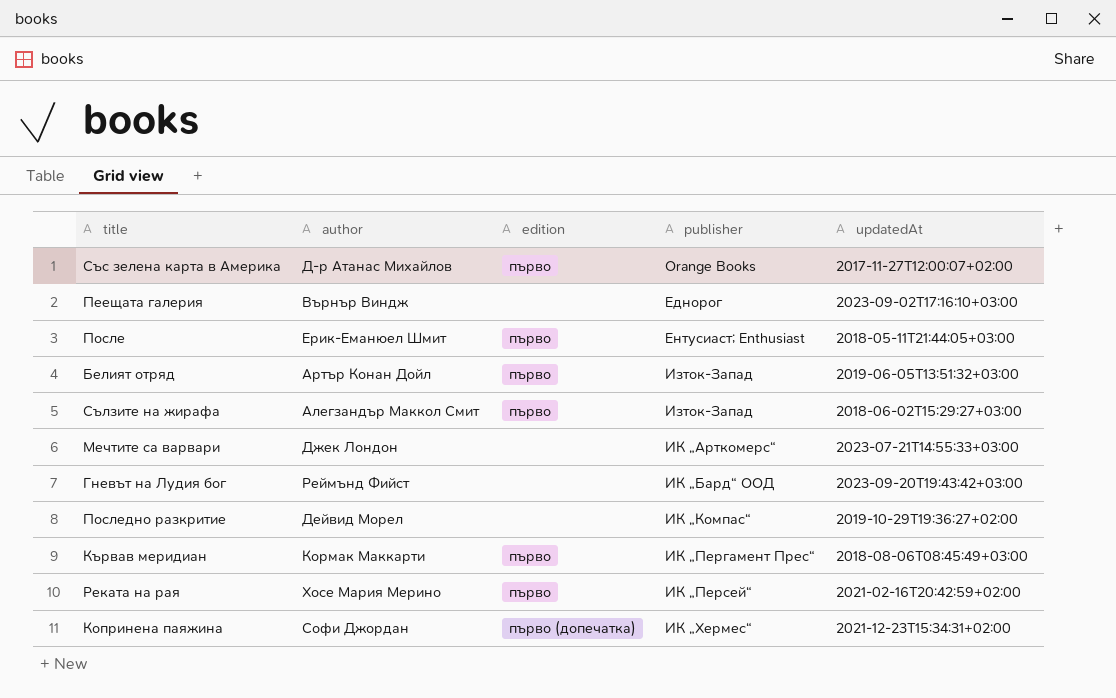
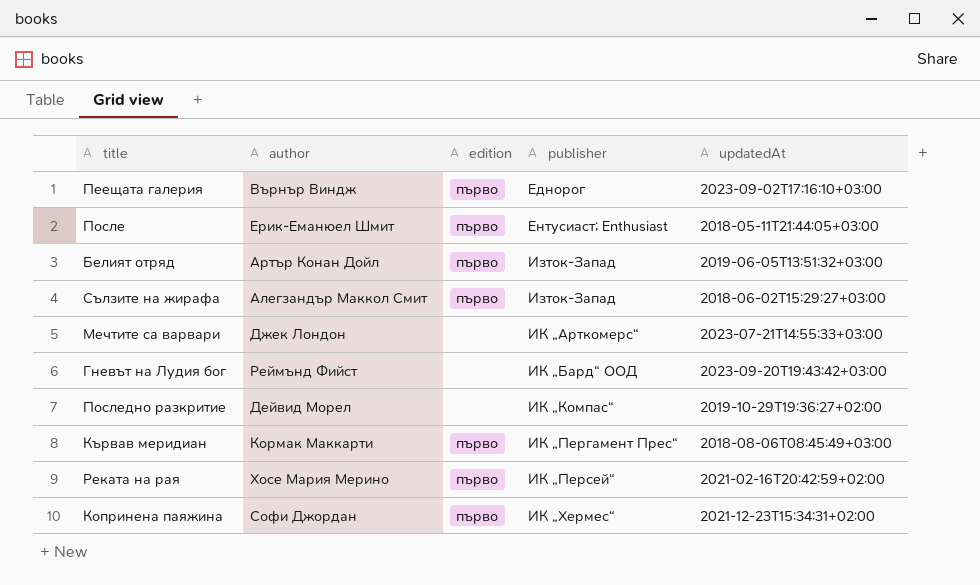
row Със зелена карта в Америка: Д-р Атанас Михайлов | първо | Orange Books | 2017-11-27T12:00:07+02:00 -> none
Пеещата галерия | edition: none -> първо
Копринена паяжина | edition: първо (допечатка) -> първо

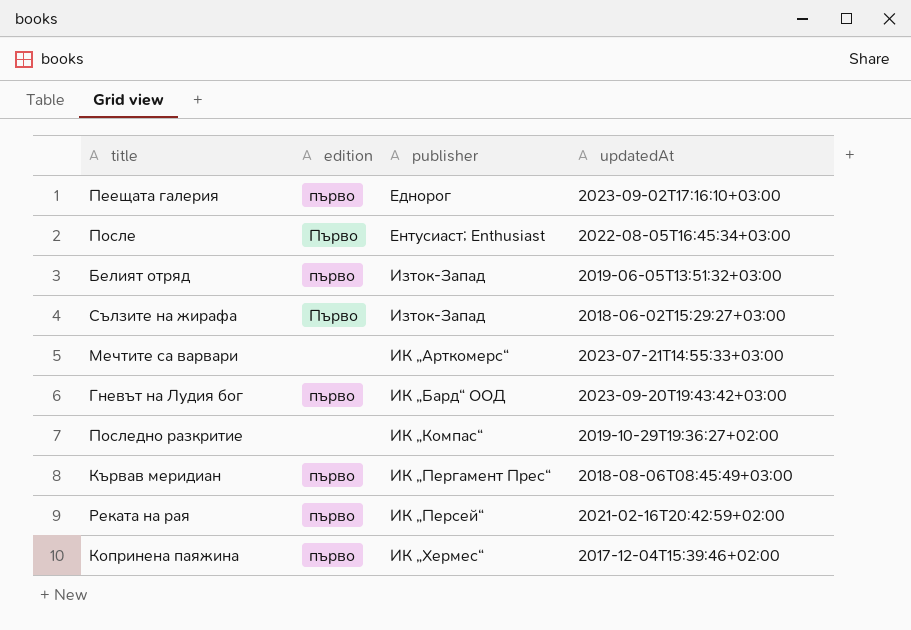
column author | position: 2 -> none
После | edition: първо -> Първо
После | updatedAt: 2018-05-11T21:44:05+03:00 -> 2022-08-05T16:45:34+03:00
Сълзите на жирафа | edition: първо -> Първо
Гневът на Лудия бог | edition: none -> първо
Копринена паяжина | updatedAt: 2021-12-23T15:34:31+02:00 -> 2017-12-04T15:39:46+02:00

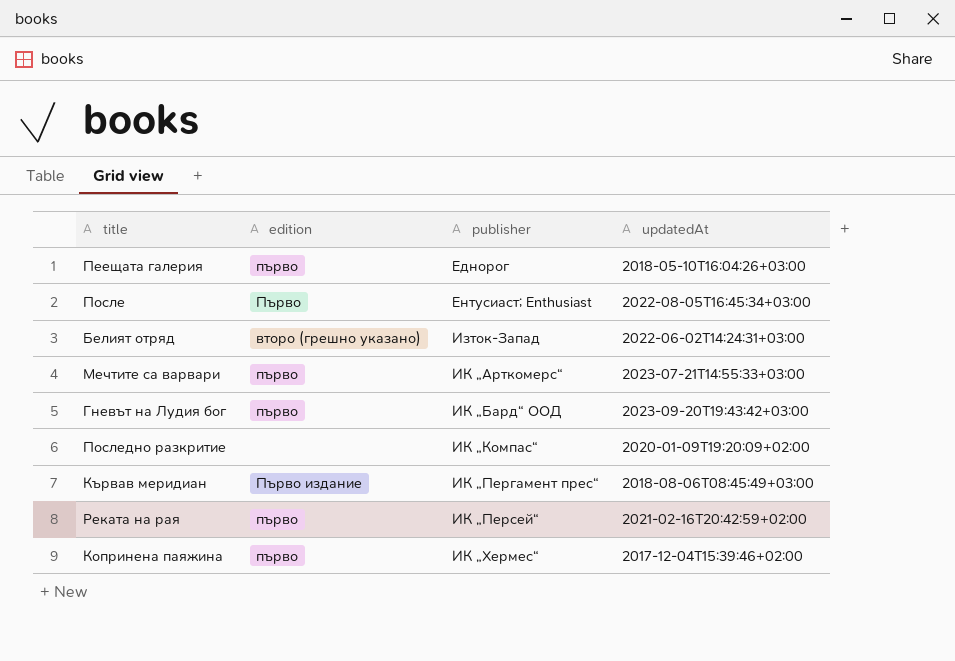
row Сълзите на жирафа: Първо | Изток-Запад | 2018-06-02T15:29:27+03:00 -> none
Пеещата галерия | updatedAt: 2023-09-02T17:16:10+03:00 -> 2018-05-10T16:04:26+03:00
Белият отряд | edition: първо -> второ (грешно указано)
Белият отряд | updatedAt: 2019-06-05T13:51:32+03:00 -> 2022-06-02T14:24:31+03:00
Мечтите са варвари | edition: none -> първо
Последно разкритие | updatedAt: 2019-10-29T19:36:27+02:00 -> 2020-01-09T19:20:09+02:00
Кървав меридиан | edition: първо -> Първо издание
Кървав меридиан | publisher: ИК „Пергамент Прес“ -> ИК „Пергамент прес“

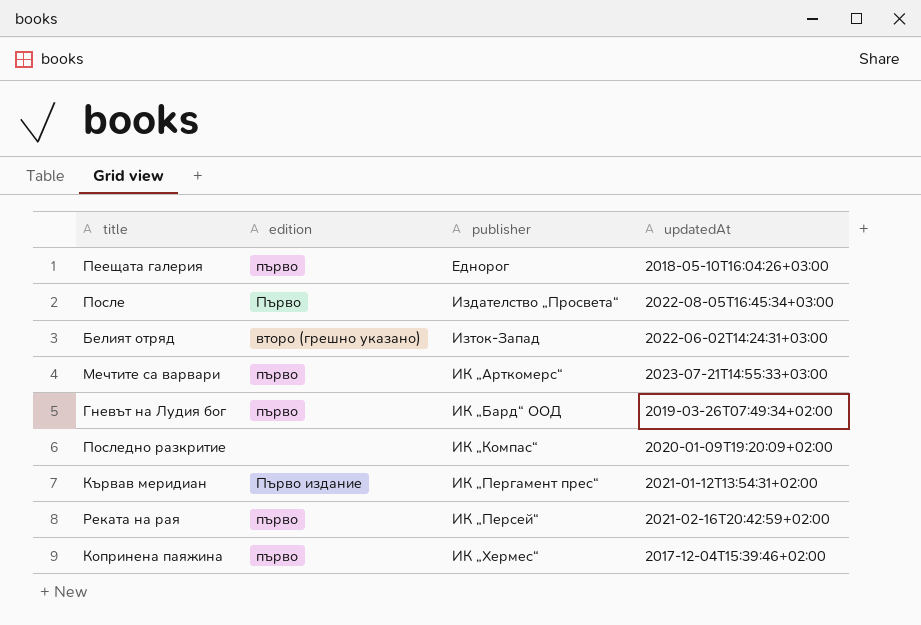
После | publisher: Ентусиаст; Enthusiast -> Издателство „Просвета“
Гневът на Лудия бог | updatedAt: 2023-09-20T19:43:42+03:00 -> 2019-03-26T07:49:34+02:00
Кървав меридиан | updatedAt: 2018-08-06T08:45:49+03:00 -> 2021-01-12T13:54:31+02:00

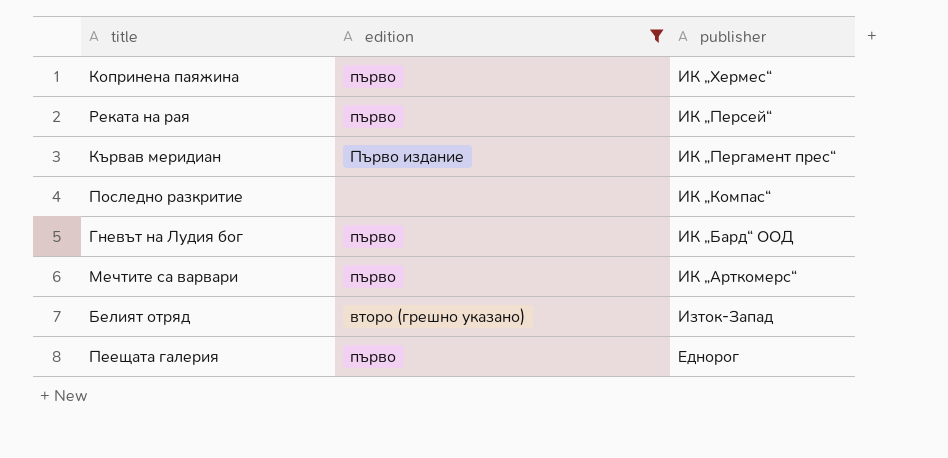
filter: none -> edition != Първо
row order: publisher ascending -> publisher descending
column updatedAt | position: 4 -> none

